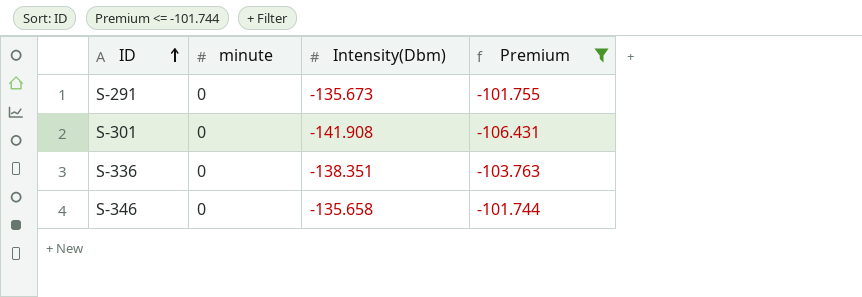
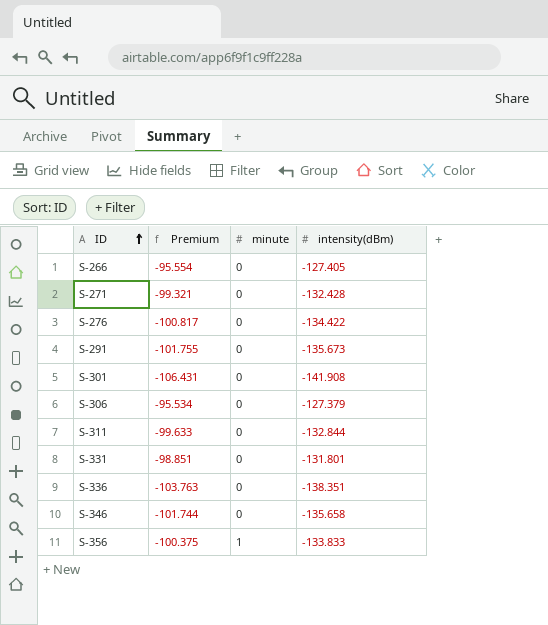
filter: Premium <= -101.744 -> none
column Premium | position: 4 -> 2
column name: Intensity(Dbm) -> intensity(dBm)

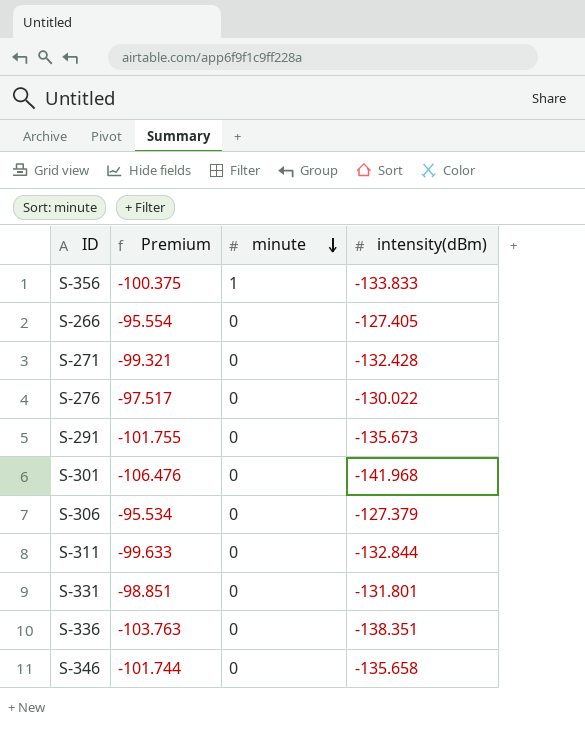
row order: ID ascending -> minute descending
S-276 | Premium: -100.817 -> -97.517
S-276 | intensity(dBm): -134.422 -> -130.022
S-301 | Premium: -106.431 -> -106.476
S-301 | intensity(dBm): -141.908 -> -141.968

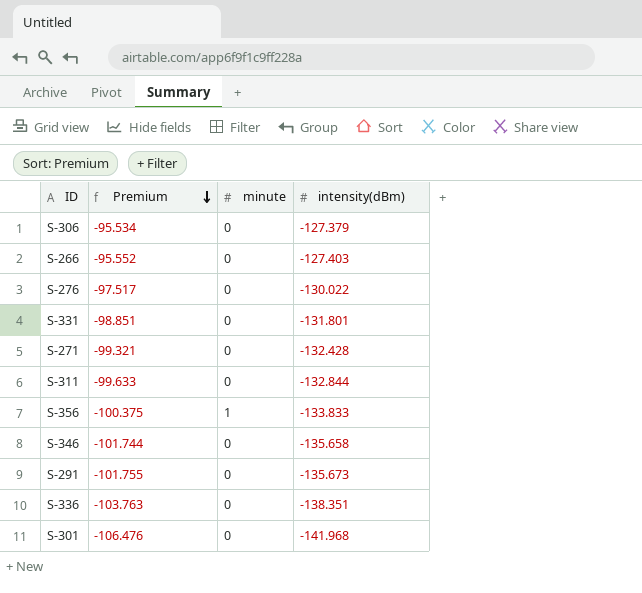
row order: minute descending -> Premium descending
S-266 | Premium: -95.554 -> -95.552
S-266 | intensity(dBm): -127.405 -> -127.403

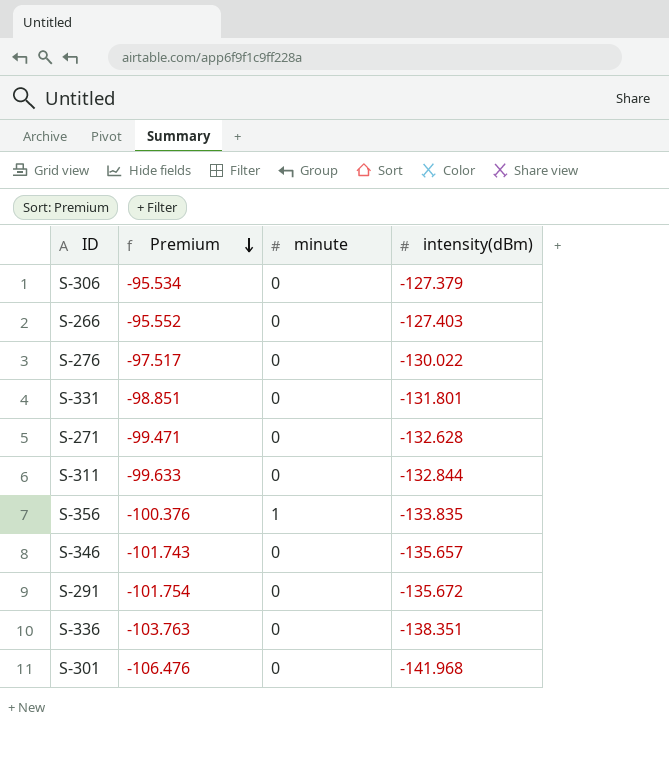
S-271 | Premium: -99.321 -> -99.471
S-271 | intensity(dBm): -132.428 -> -132.628
S-356 | Premium: -100.375 -> -100.376
S-356 | intensity(dBm): -133.833 -> -133.835
S-346 | Premium: -101.744 -> -101.743
S-346 | intensity(dBm): -135.658 -> -135.657
S-291 | Premium: -101.755 -> -101.754
S-291 | intensity(dBm): -135.673 -> -135.672

